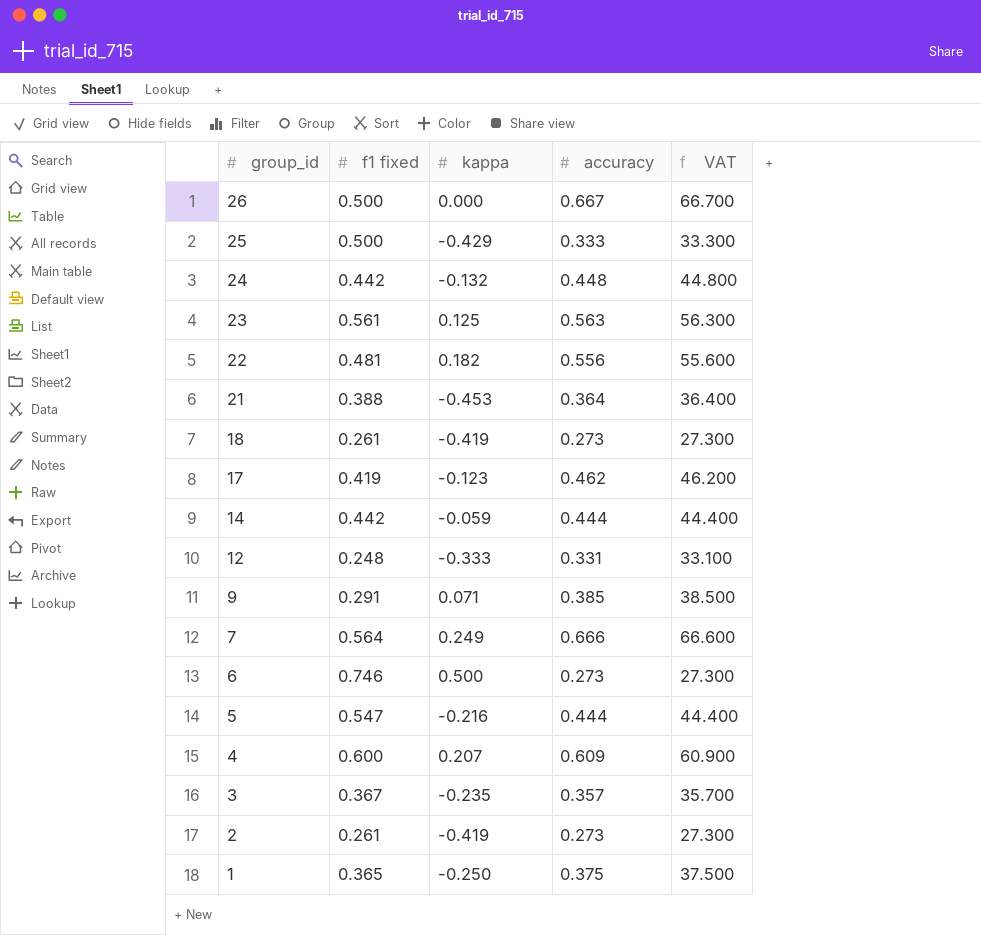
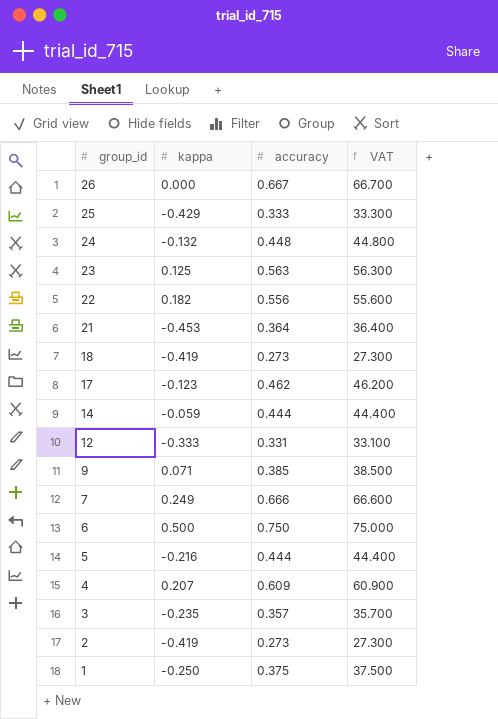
column f1 fixed | position: 2 -> none
6 | accuracy: 0.273 -> 0.750
6 | VAT: 27.300 -> 75.000

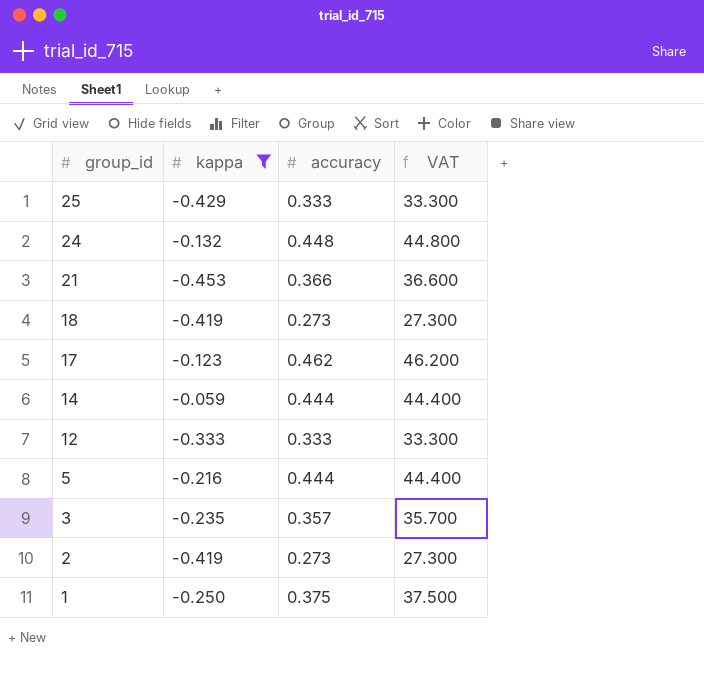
filter: none -> kappa <= -0.059
21 | accuracy: 0.364 -> 0.366
21 | VAT: 36.400 -> 36.600
12 | accuracy: 0.331 -> 0.333
12 | VAT: 33.100 -> 33.300

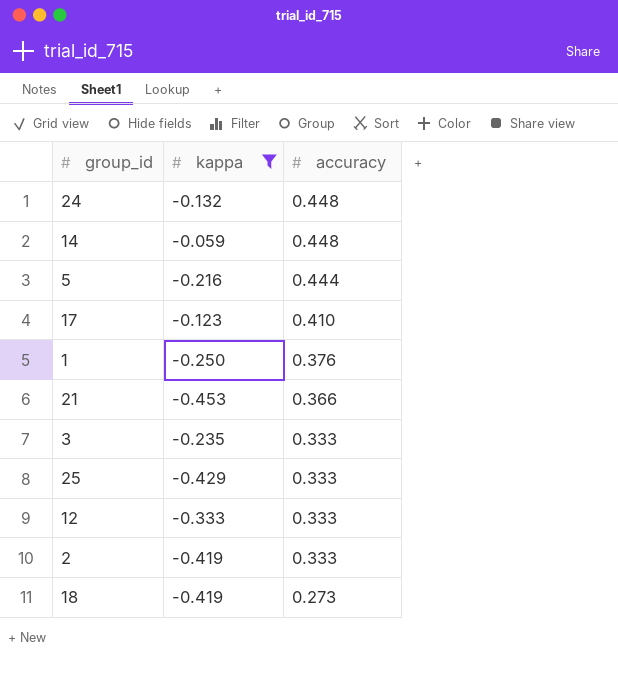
row order: group_id descending -> accuracy descending
column VAT | formula: [accuracy] * 100 -> none
14 | accuracy: 0.444 -> 0.448
17 | accuracy: 0.462 -> 0.410
1 | accuracy: 0.375 -> 0.376
3 | accuracy: 0.357 -> 0.333
2 | accuracy: 0.273 -> 0.333

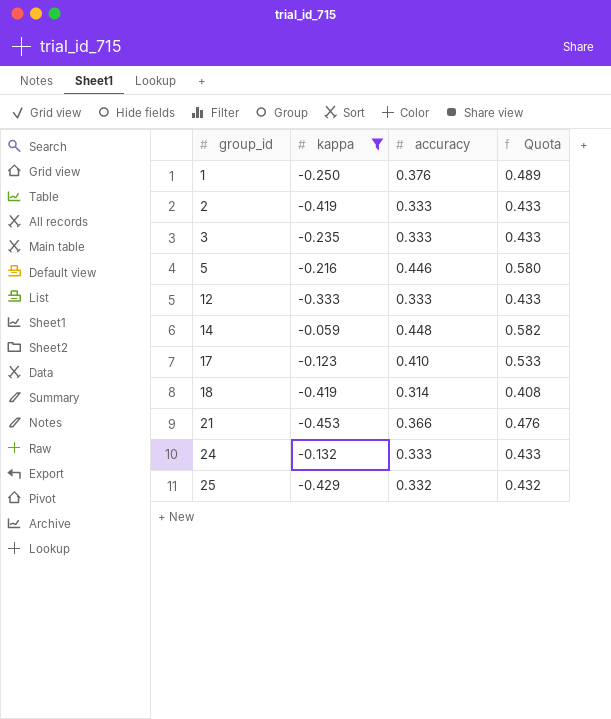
row order: accuracy descending -> group_id ascending
column Quota | formula: none -> [accuracy] * 1.3
5 | accuracy: 0.444 -> 0.446
18 | accuracy: 0.273 -> 0.314
24 | accuracy: 0.448 -> 0.333
25 | accuracy: 0.333 -> 0.332

